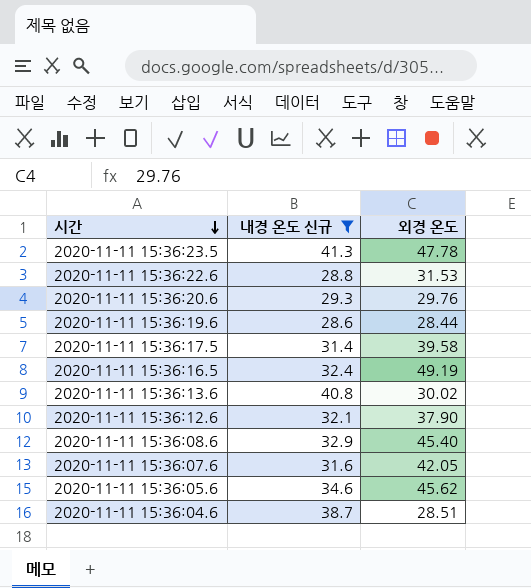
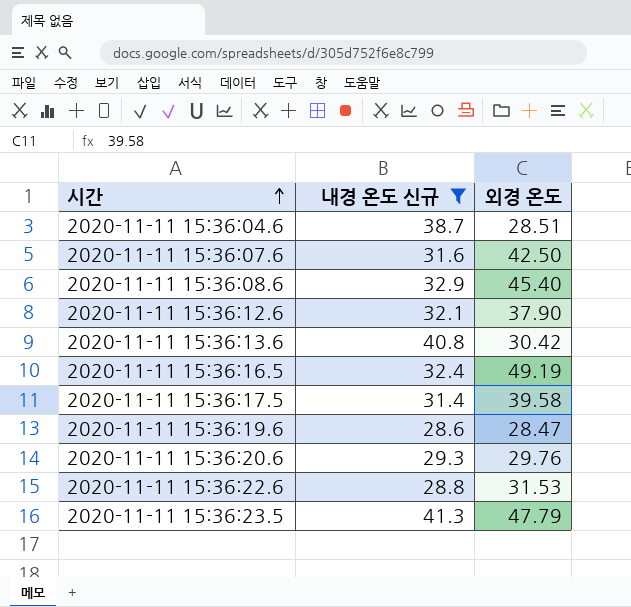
row order: 시간 descending -> 시간 ascending
row 2020-11-11 15:36:05.6: 34.6 | 45.62 -> none
2020-11-11 15:36:07.6 | 외경 온도: 42.05 -> 42.50
2020-11-11 15:36:13.6 | 외경 온도: 30.02 -> 30.42
2020-11-11 15:36:19.6 | 외경 온도: 28.44 -> 28.47
2020-11-11 15:36:23.5 | 외경 온도: 47.78 -> 47.79

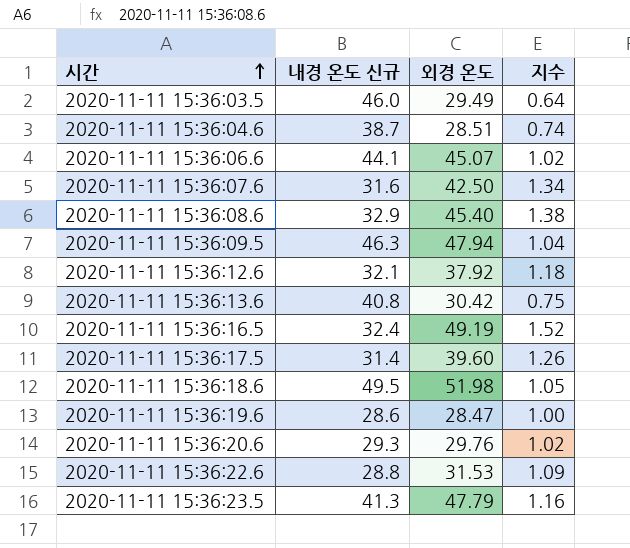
filter: 내경 온도 신규 <= 41.3 -> none
column 지수 | formula: none -> [외경 온도] / [내경 온도 신규]
2020-11-11 15:36:12.6 | 외경 온도: 37.90 -> 37.92
2020-11-11 15:36:17.5 | 외경 온도: 39.58 -> 39.60

